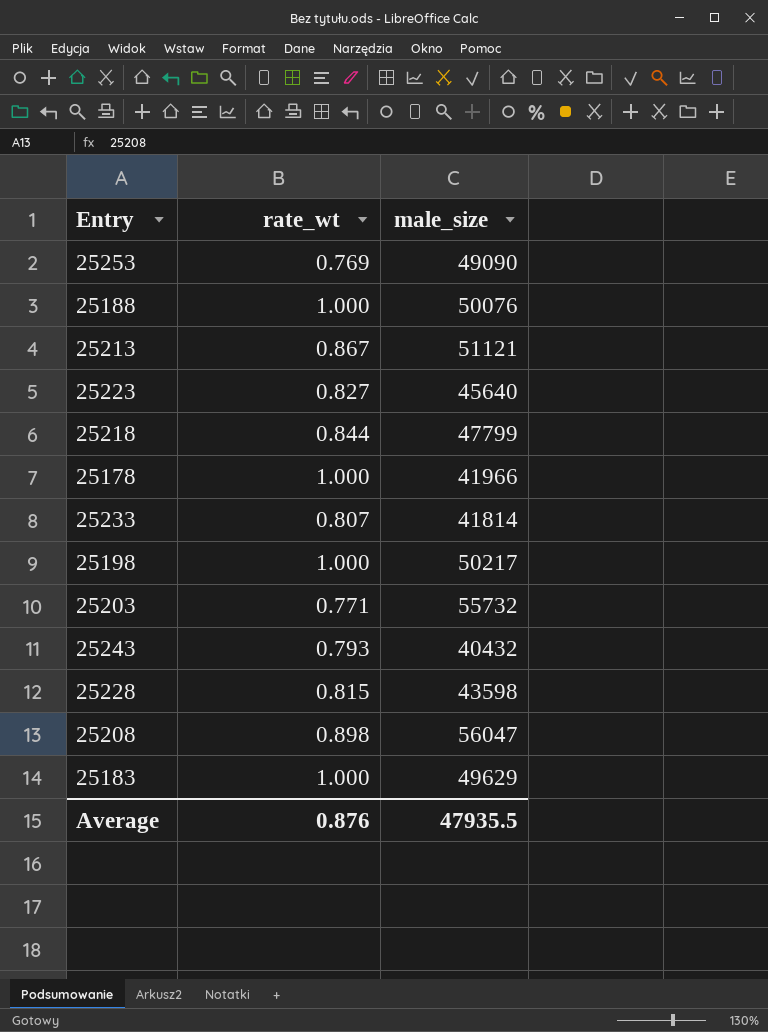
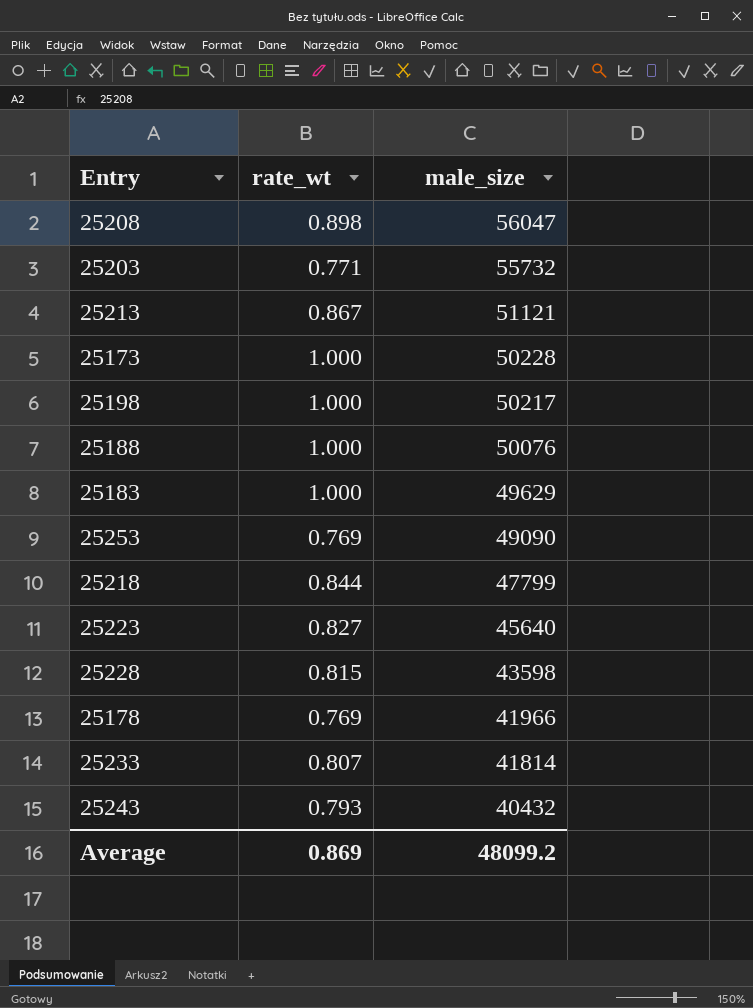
row order: none -> male_size descending
row 25173: none -> 1.000 | 50228
25178 | rate_wt: 1.000 -> 0.769
Average | rate_wt: 0.876 -> 0.869
Average | male_size: 47935.5 -> 48099.2

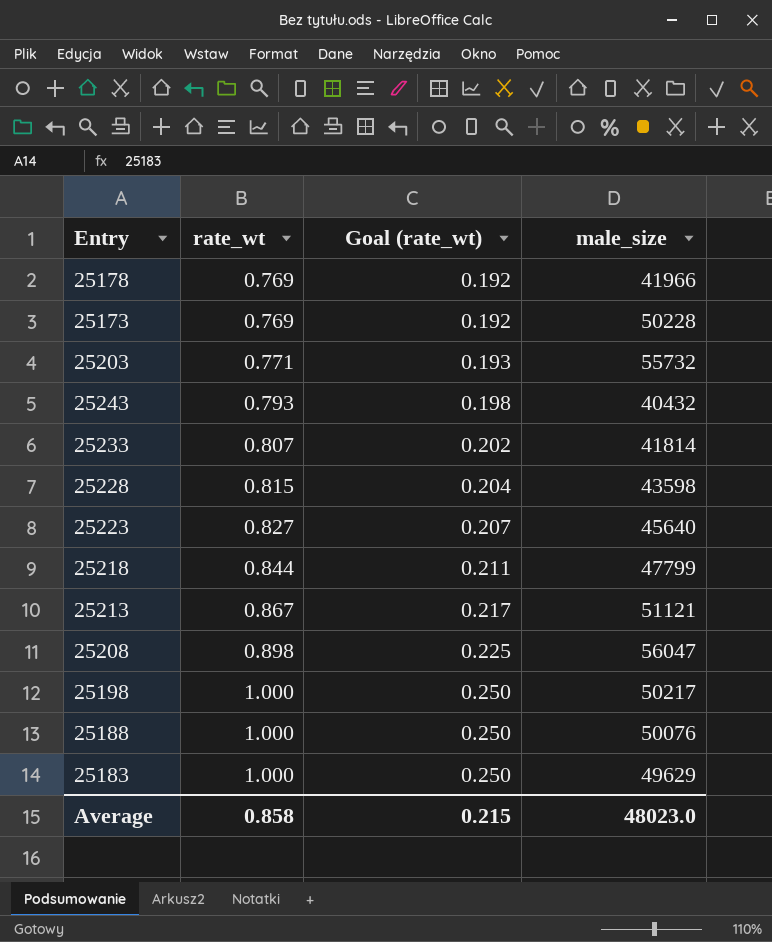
row order: male_size descending -> rate_wt ascending
column Goal (rate_wt) | formula: none -> [rate_wt] * 0.25
row 25253: 0.769 | 49090 -> none
25173 | rate_wt: 1.000 -> 0.769
Average | rate_wt: 0.869 -> 0.858
Average | male_size: 48099.2 -> 48023.0

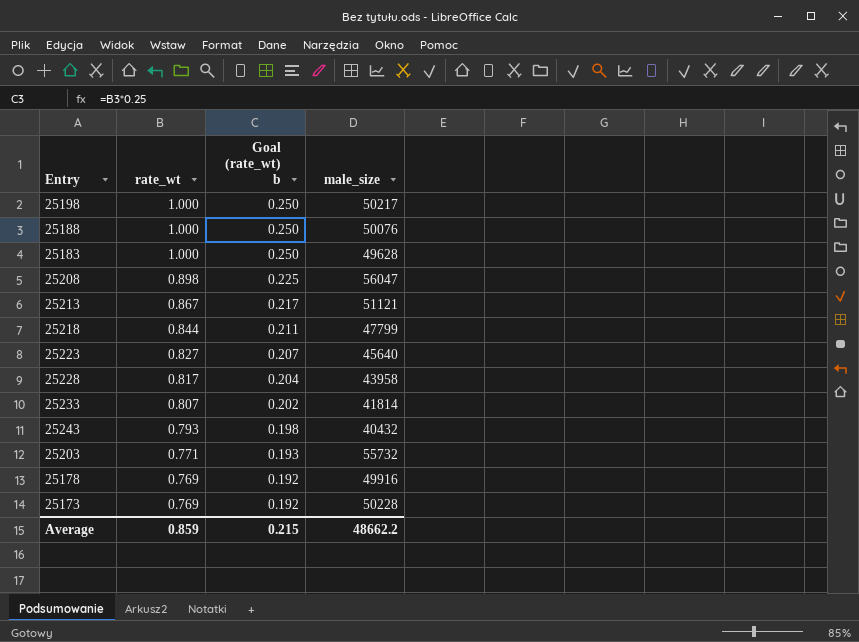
row order: rate_wt ascending -> rate_wt descending
column name: Goal (rate_wt) -> Goal (rate_wt) b
25183 | male_size: 49629 -> 49628
25228 | rate_wt: 0.815 -> 0.817
25228 | male_size: 43598 -> 43958
25178 | male_size: 41966 -> 49916
Average | rate_wt: 0.858 -> 0.859
Average | male_size: 48023.0 -> 48662.2

